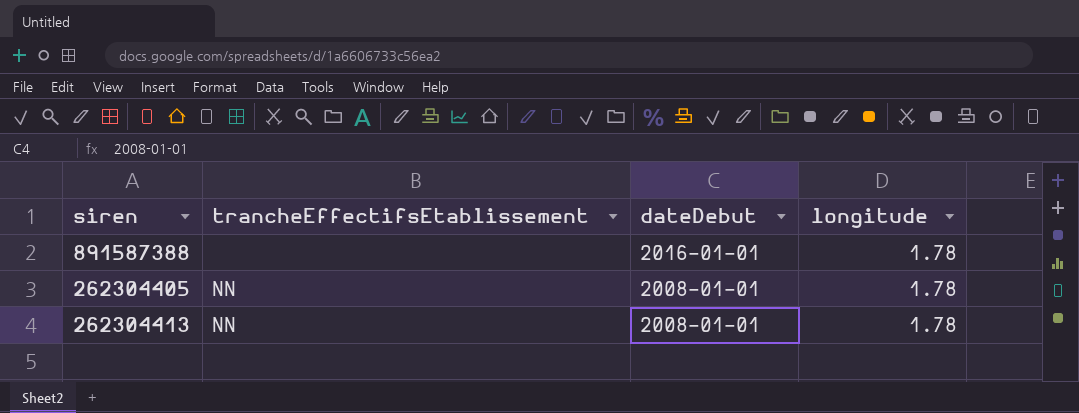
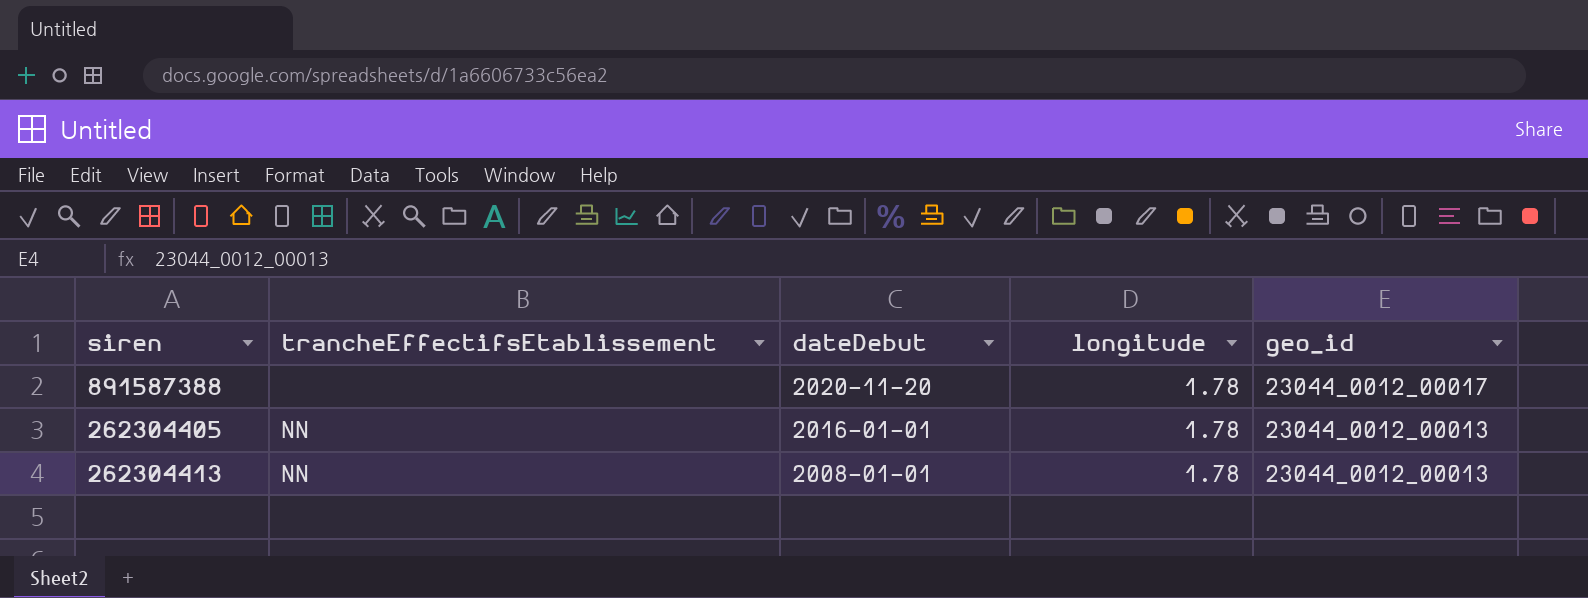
column geo_id | position: none -> 5
891587388 | dateDebut: 2016-01-01 -> 2020-11-20
262304405 | dateDebut: 2008-01-01 -> 2016-01-01

